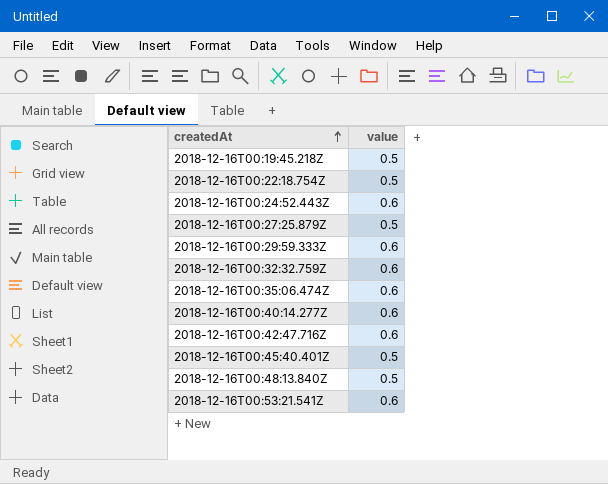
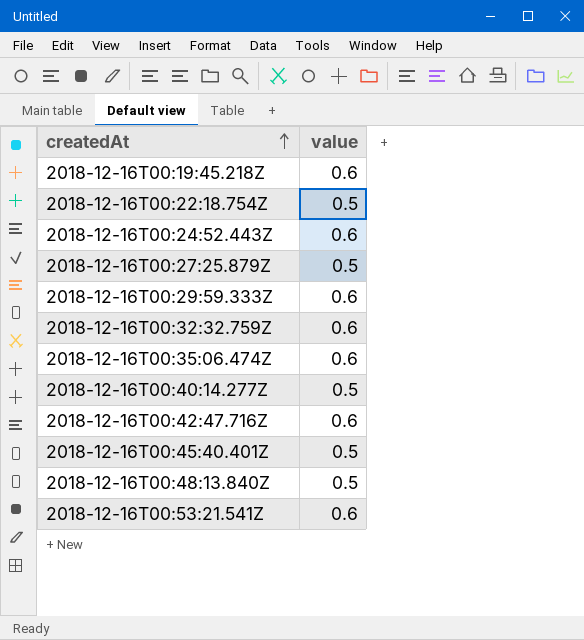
2018-12-16T00:19:45.218Z | value: 0.5 -> 0.6
2018-12-16T00:40:14.277Z | value: 0.6 -> 0.5

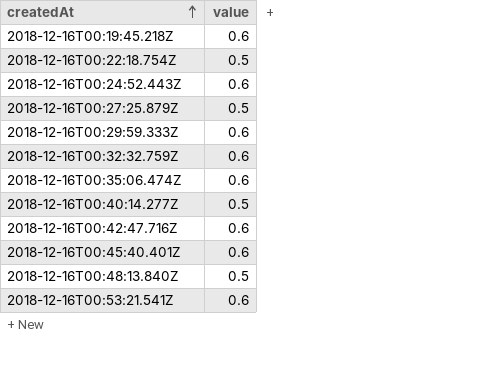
2018-12-16T00:45:40.401Z | value: 0.5 -> 0.6

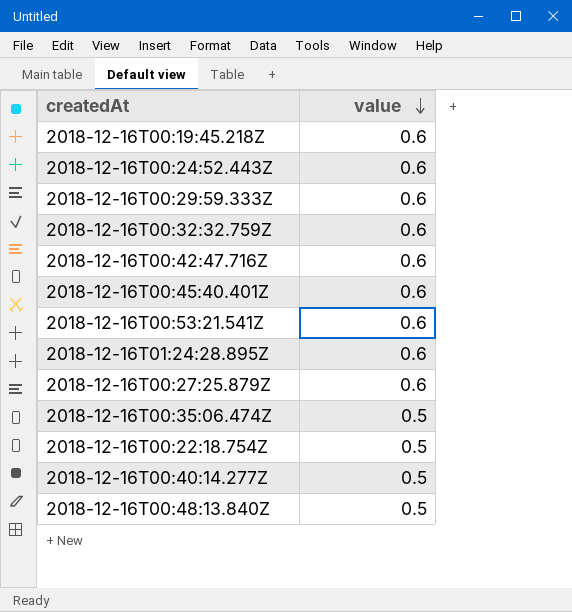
row order: createdAt ascending -> value descending
row 2018-12-16T01:24:28.895Z: none -> 0.6
2018-12-16T00:27:25.879Z | value: 0.5 -> 0.6
2018-12-16T00:35:06.474Z | value: 0.6 -> 0.5

